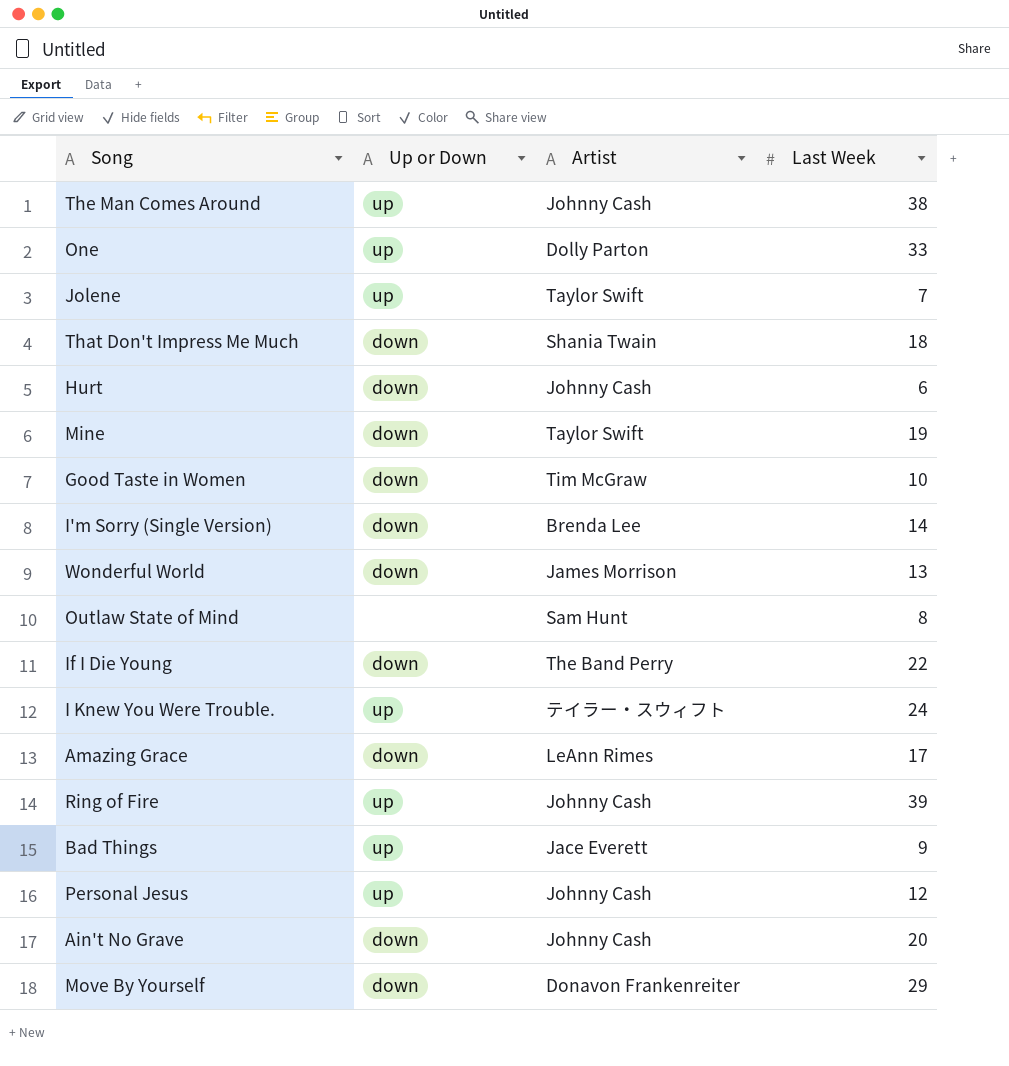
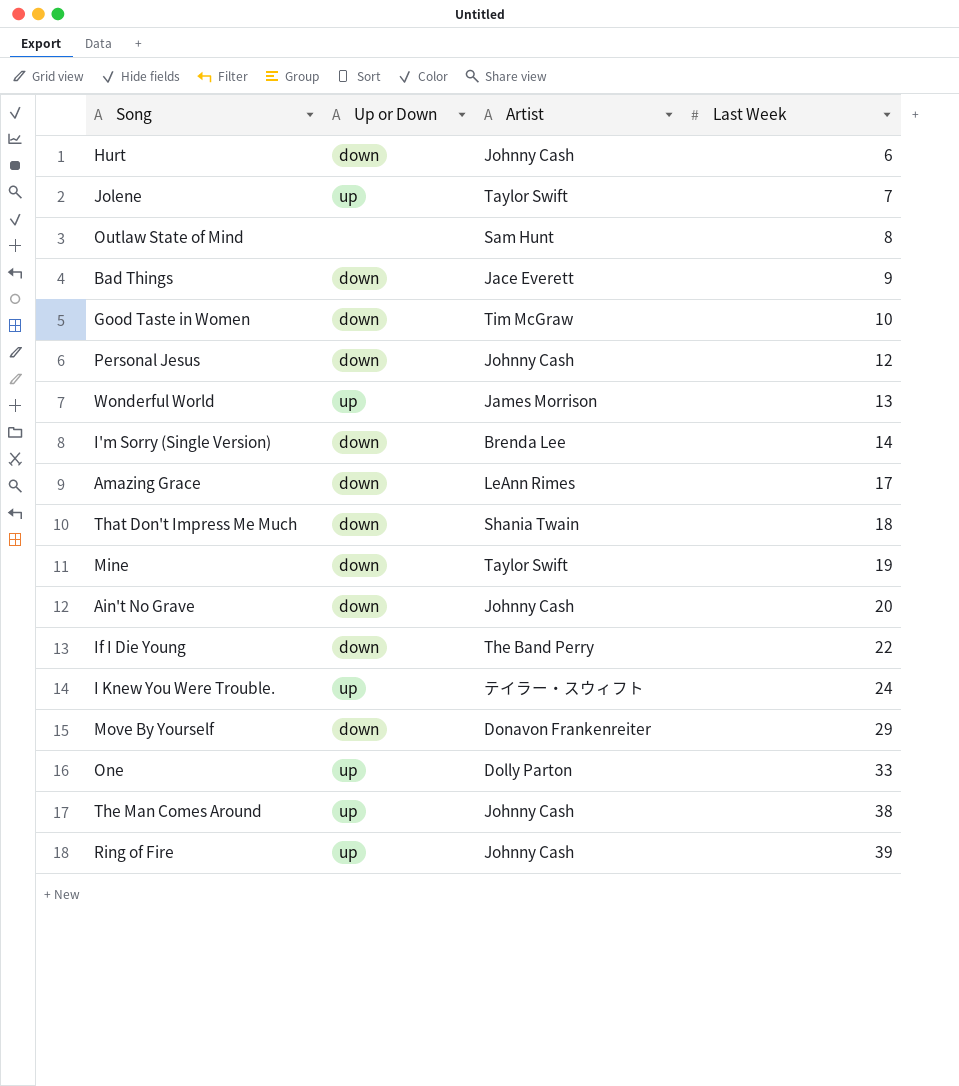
row order: none -> Last Week ascending
Bad Things | Up or Down: up -> down
Personal Jesus | Up or Down: up -> down
Wonderful World | Up or Down: down -> up

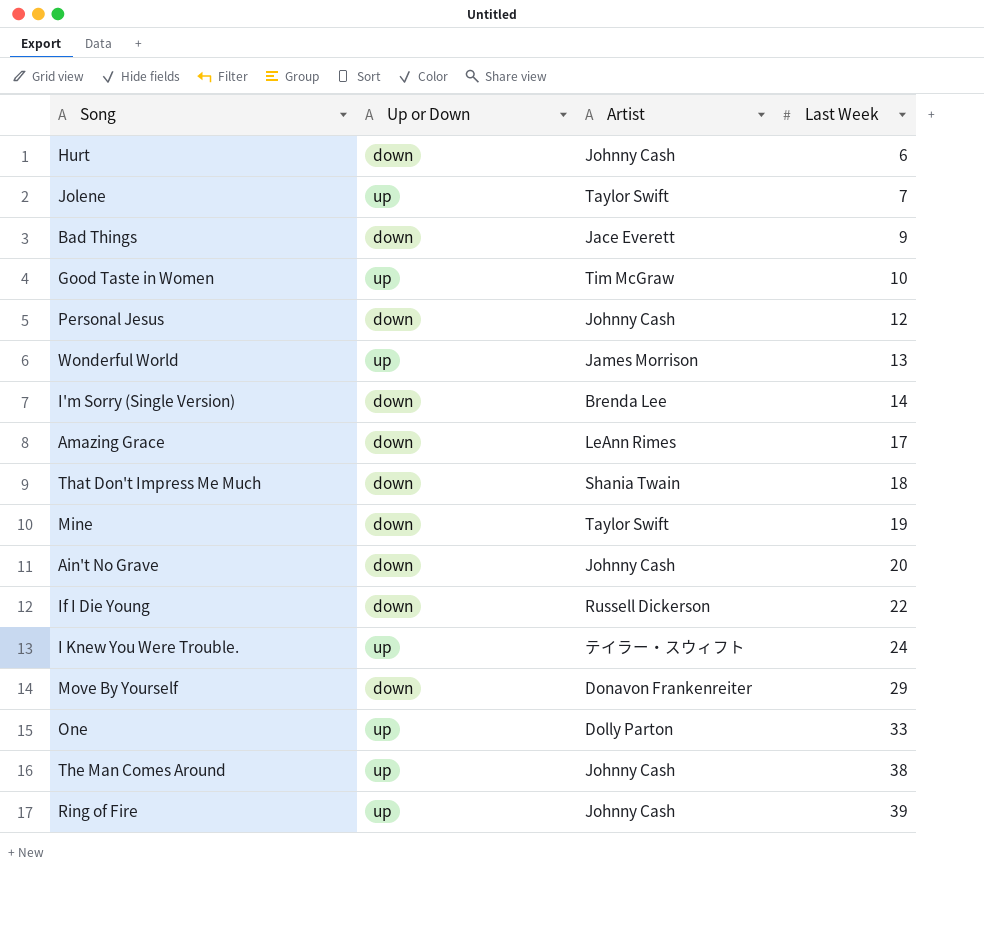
row Outlaw State of Mind: none | Sam Hunt | 8 -> none
Good Taste in Women | Up or Down: down -> up
If I Die Young | Artist: The Band Perry -> Russell Dickerson

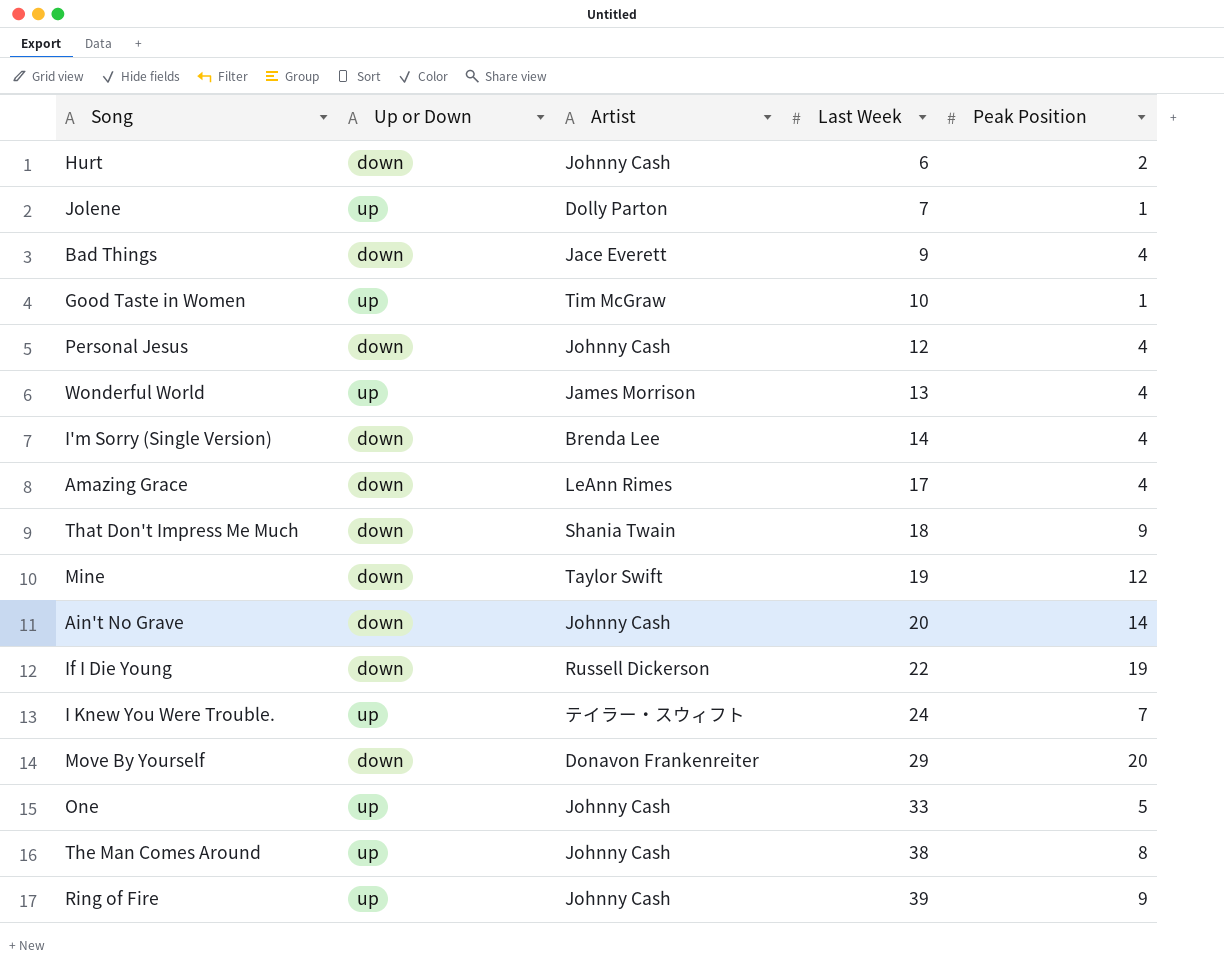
column Peak Position | position: none -> 5
Jolene | Artist: Taylor Swift -> Dolly Parton
One | Artist: Dolly Parton -> Johnny Cash

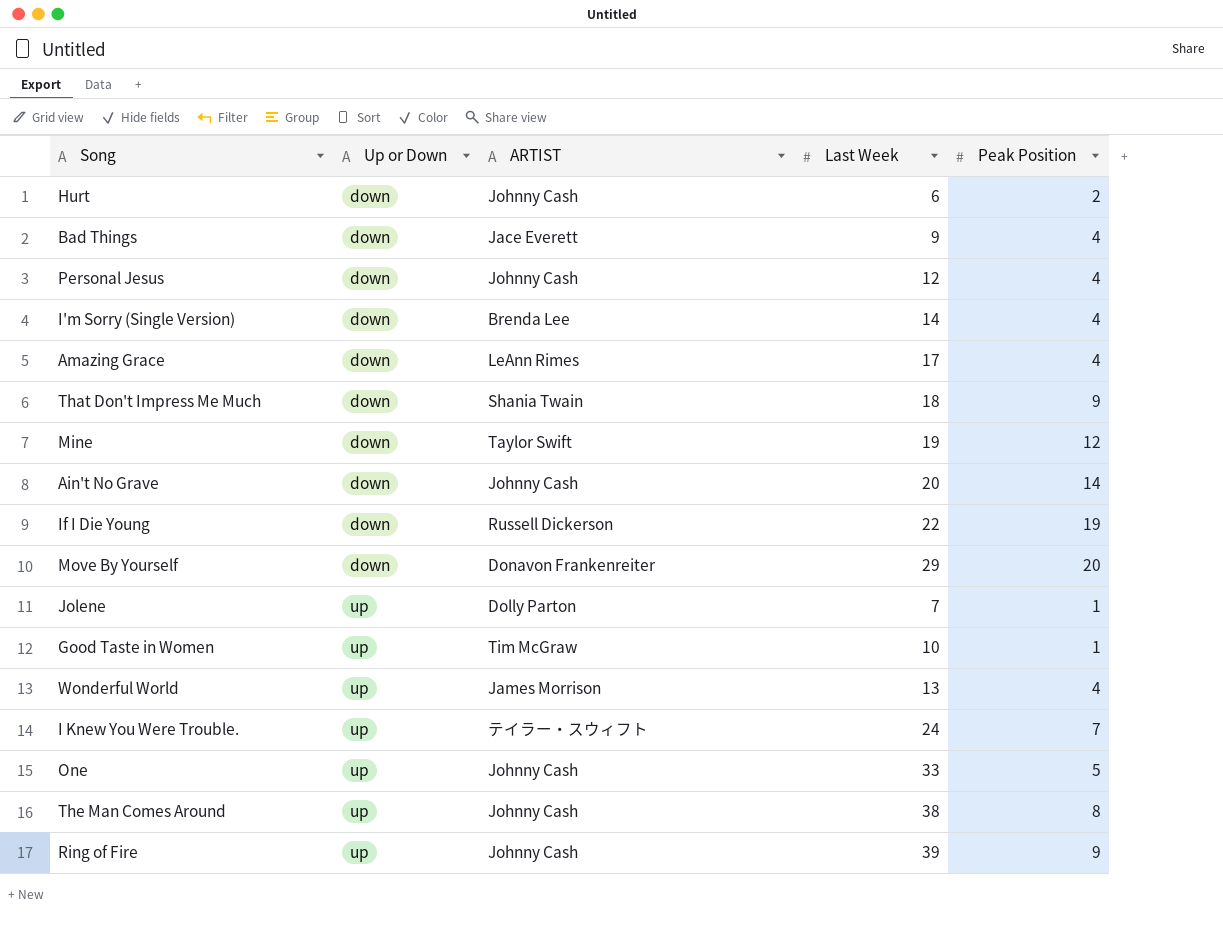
row order: Last Week ascending -> Up or Down ascending
column name: Artist -> ARTIST

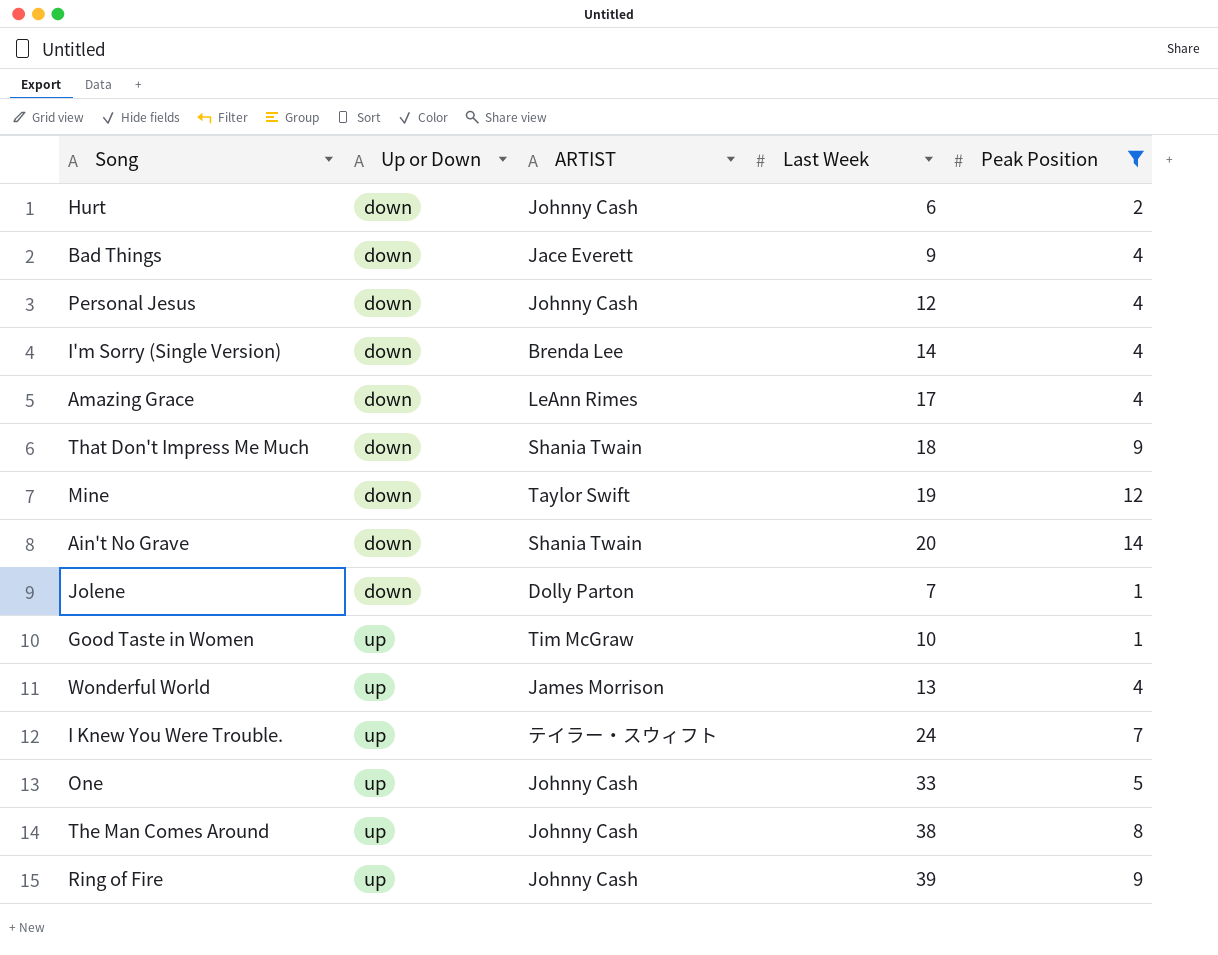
filter: none -> Peak Position <= 14
Ain't No Grave | ARTIST: Johnny Cash -> Shania Twain
Jolene | Up or Down: up -> down

